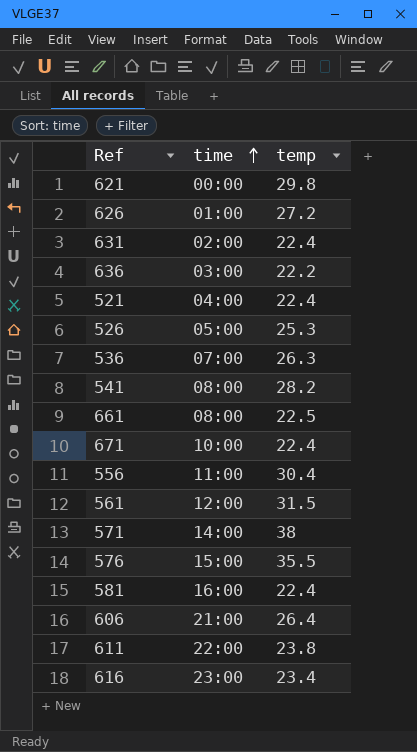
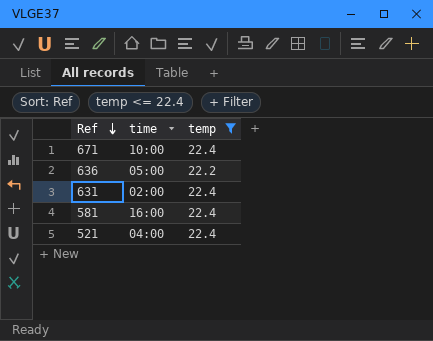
filter: none -> temp <= 22.4
row order: time ascending -> Ref descending
636 | time: 03:00 -> 05:00

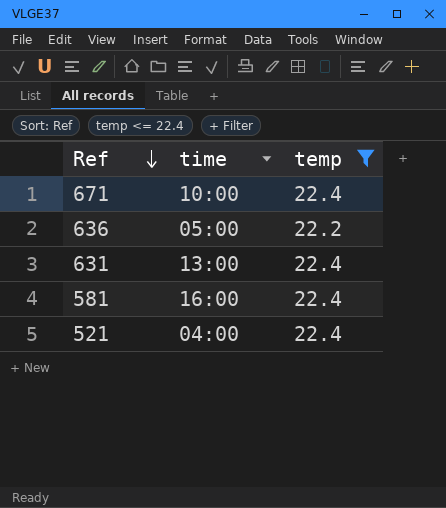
631 | time: 02:00 -> 13:00

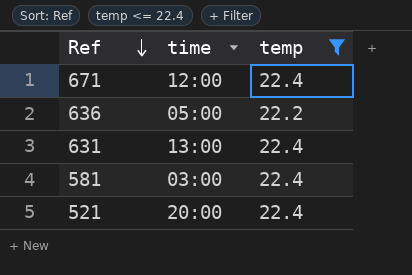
671 | time: 10:00 -> 12:00
581 | time: 16:00 -> 03:00
521 | time: 04:00 -> 20:00

